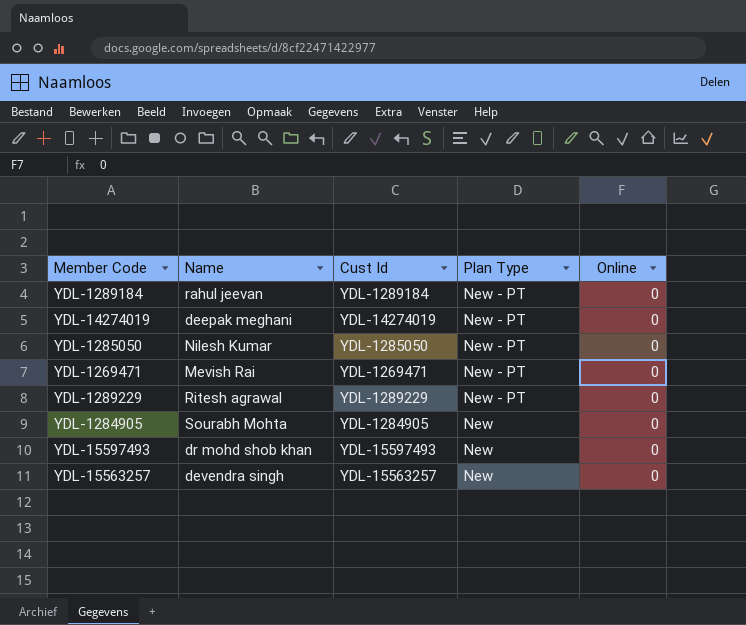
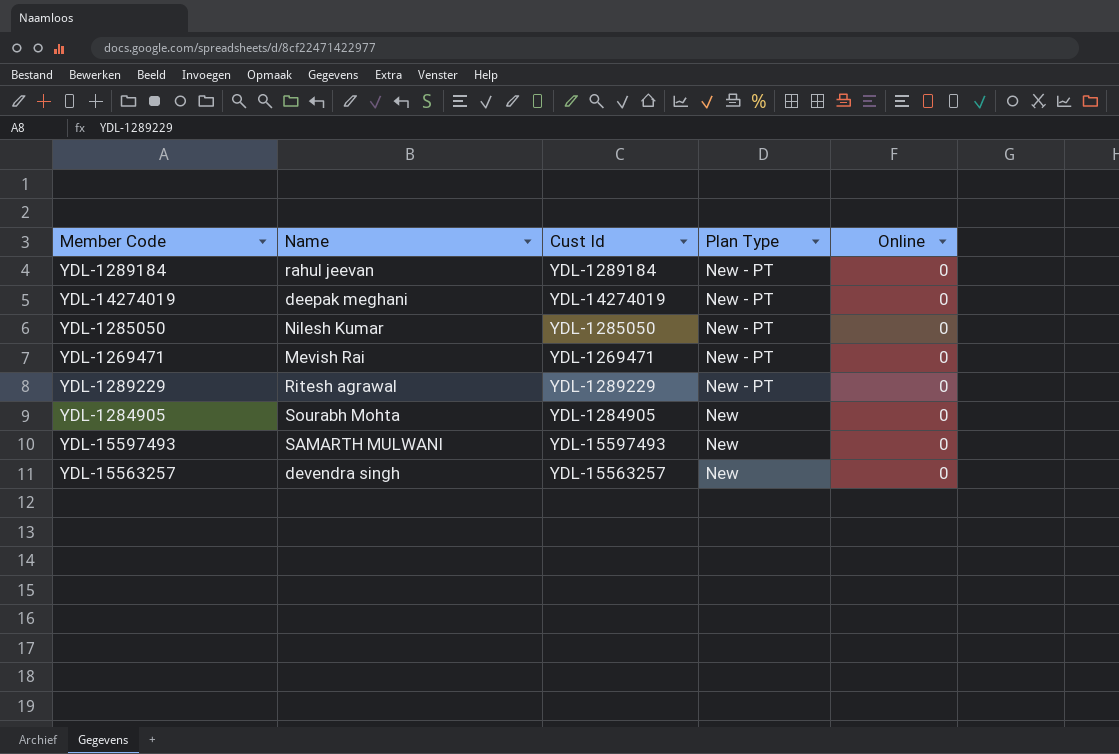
YDL-15597493 | Name: dr mohd shob khan -> SAMARTH MULWANI

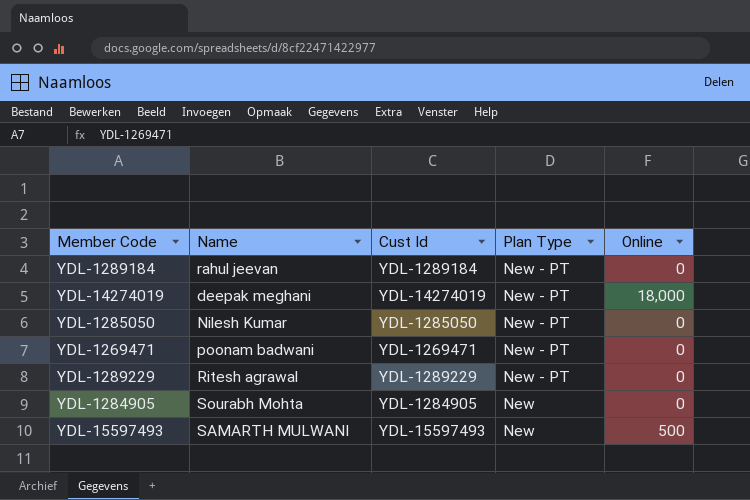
row YDL-15563257: devendra singh | YDL-15563257 | New | 0 -> none
YDL-14274019 | Online: 0 -> 18,000
YDL-1269471 | Name: Mevish Rai -> poonam badwani
YDL-15597493 | Online: 0 -> 500

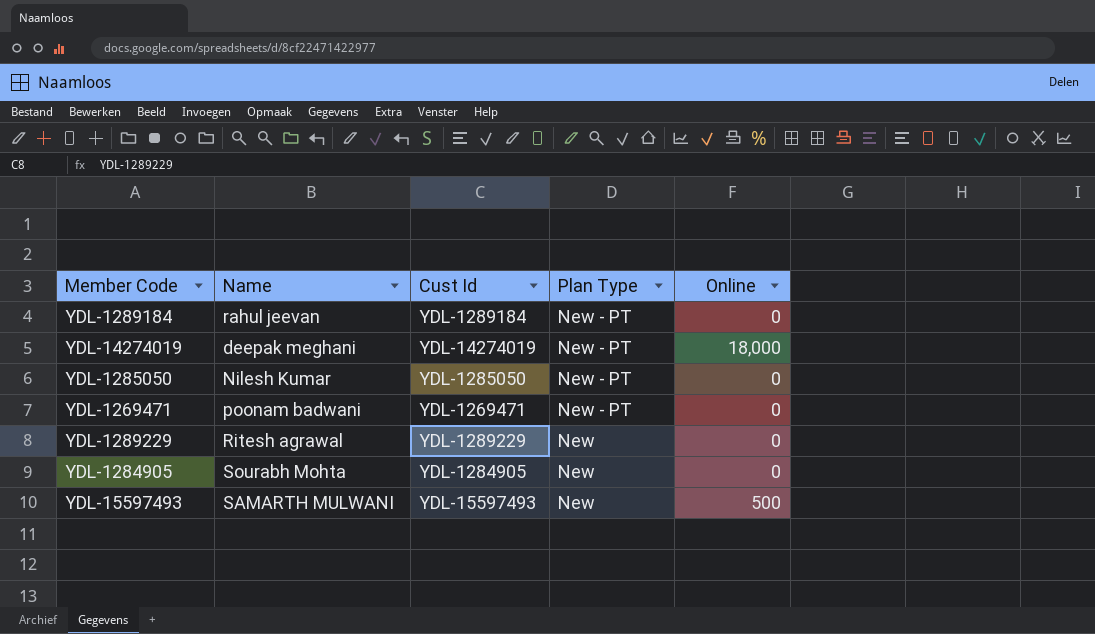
YDL-1289229 | Plan Type: New - PT -> New

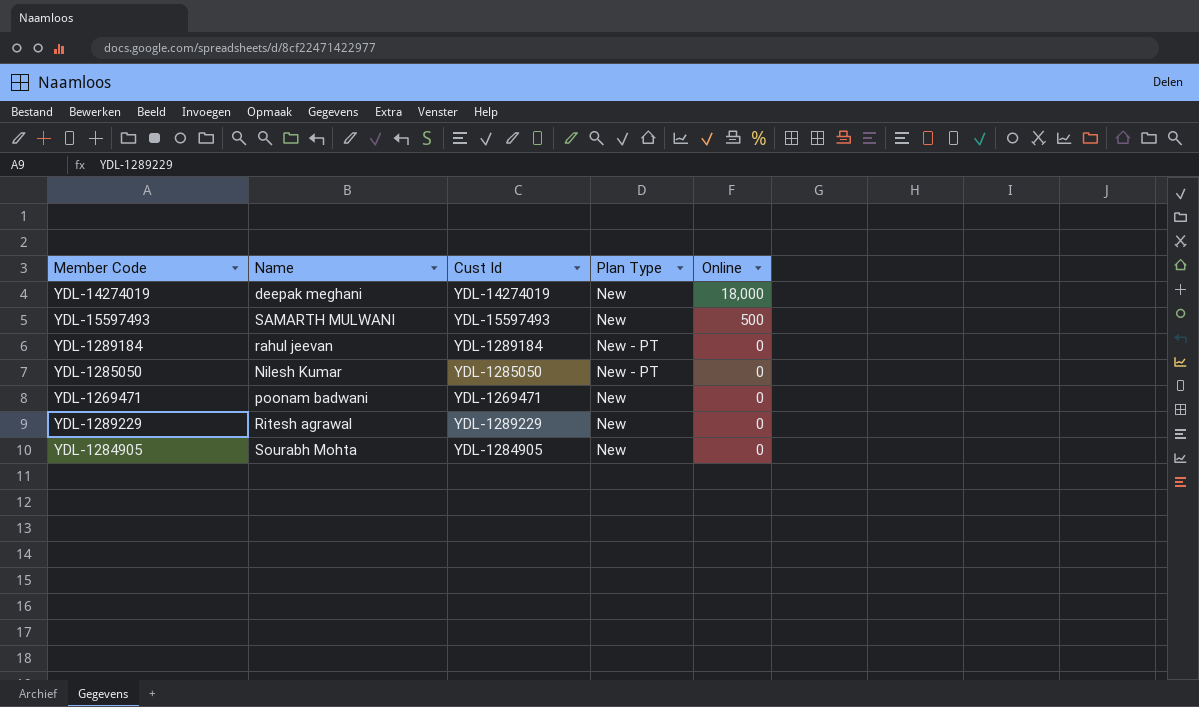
row order: Plan Type descending -> Online descending
YDL-14274019 | Plan Type: New - PT -> New
YDL-1269471 | Plan Type: New - PT -> New

